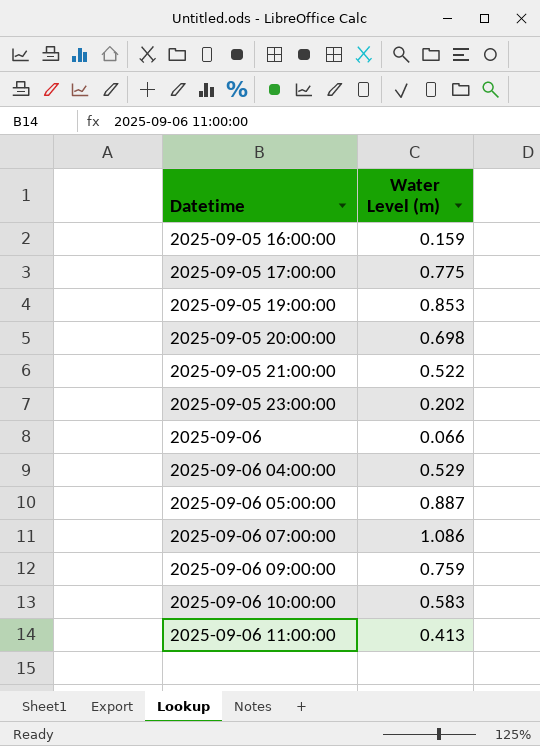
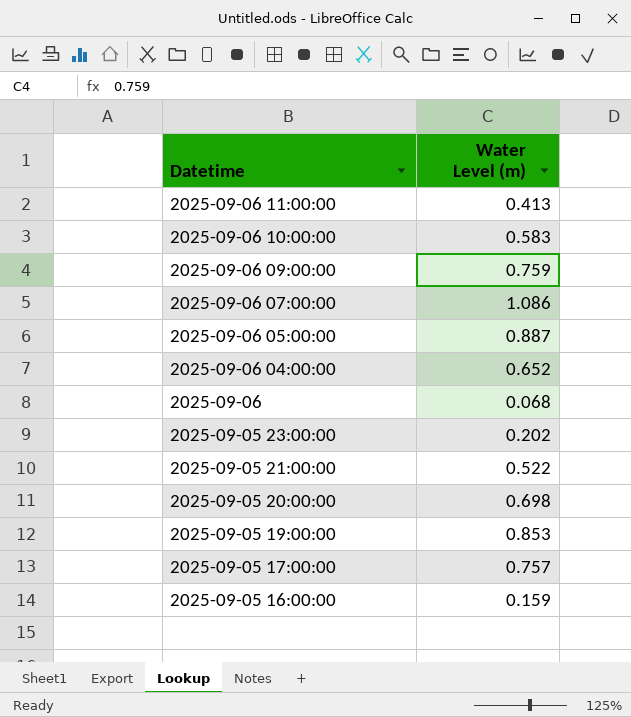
row order: Datetime ascending -> Datetime descending
2025-09-06 04:00:00 | Water Level (m): 0.529 -> 0.652
2025-09-06 | Water Level (m): 0.066 -> 0.068
2025-09-05 17:00:00 | Water Level (m): 0.775 -> 0.757

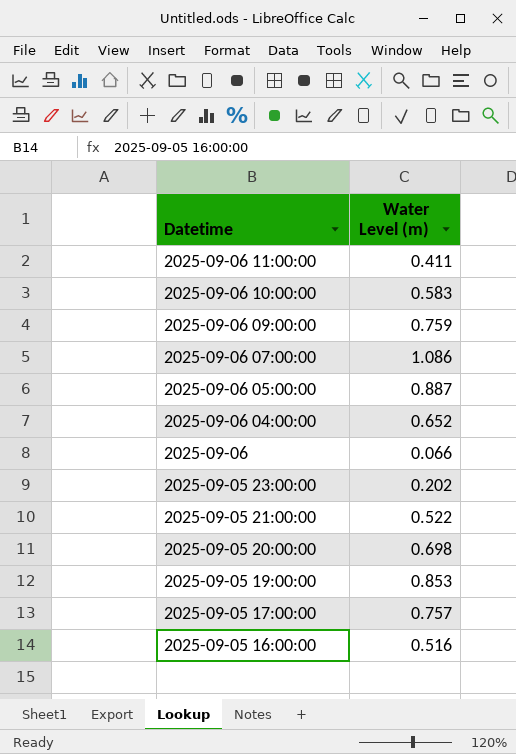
2025-09-06 11:00:00 | Water Level (m): 0.413 -> 0.411
2025-09-06 | Water Level (m): 0.068 -> 0.066
2025-09-05 16:00:00 | Water Level (m): 0.159 -> 0.516

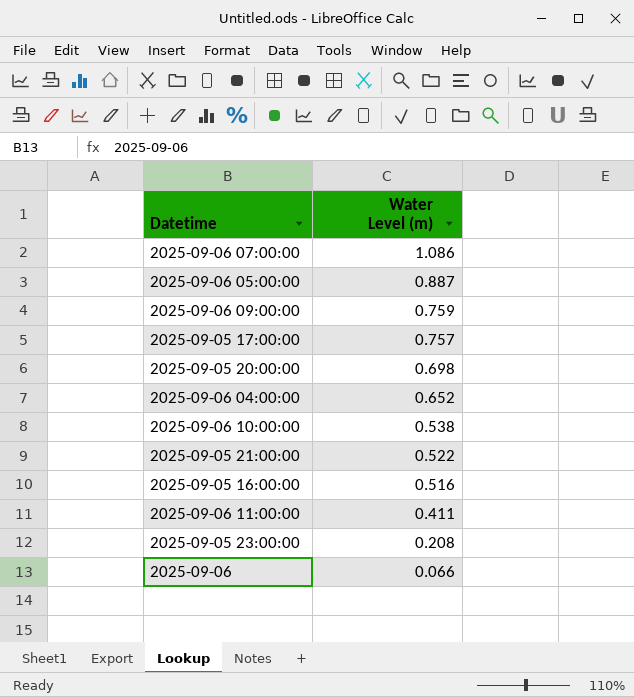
row order: Datetime descending -> Water Level (m) descending
row 2025-09-05 19:00:00: 0.853 -> none
2025-09-06 10:00:00 | Water Level (m): 0.583 -> 0.538
2025-09-05 23:00:00 | Water Level (m): 0.202 -> 0.208

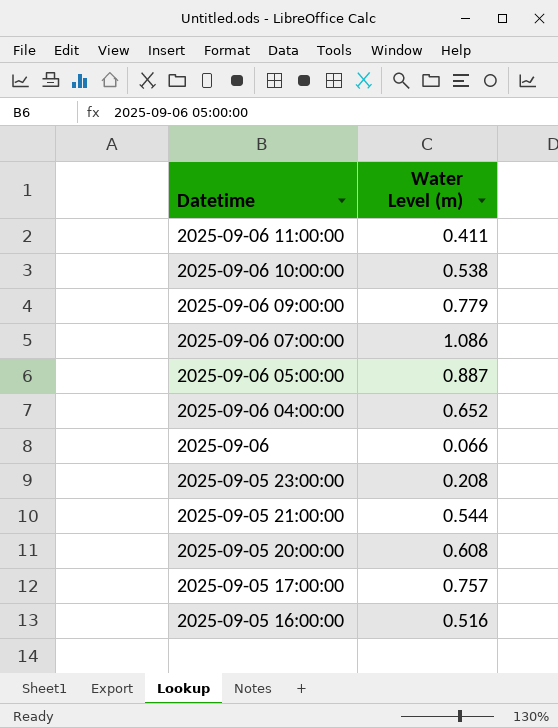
row order: Water Level (m) descending -> Datetime descending
2025-09-06 09:00:00 | Water Level (m): 0.759 -> 0.779
2025-09-05 21:00:00 | Water Level (m): 0.522 -> 0.544
2025-09-05 20:00:00 | Water Level (m): 0.698 -> 0.608

